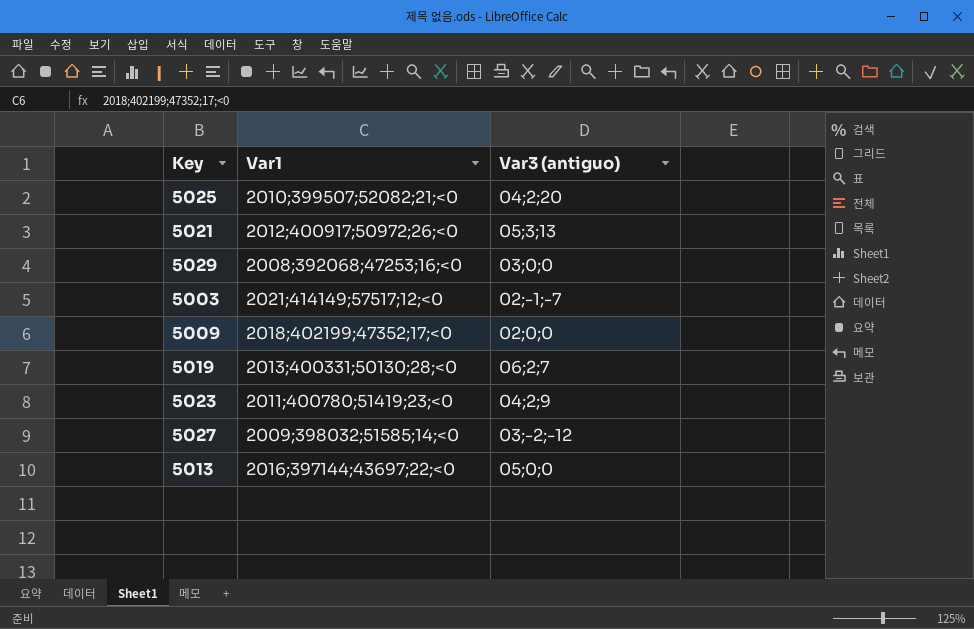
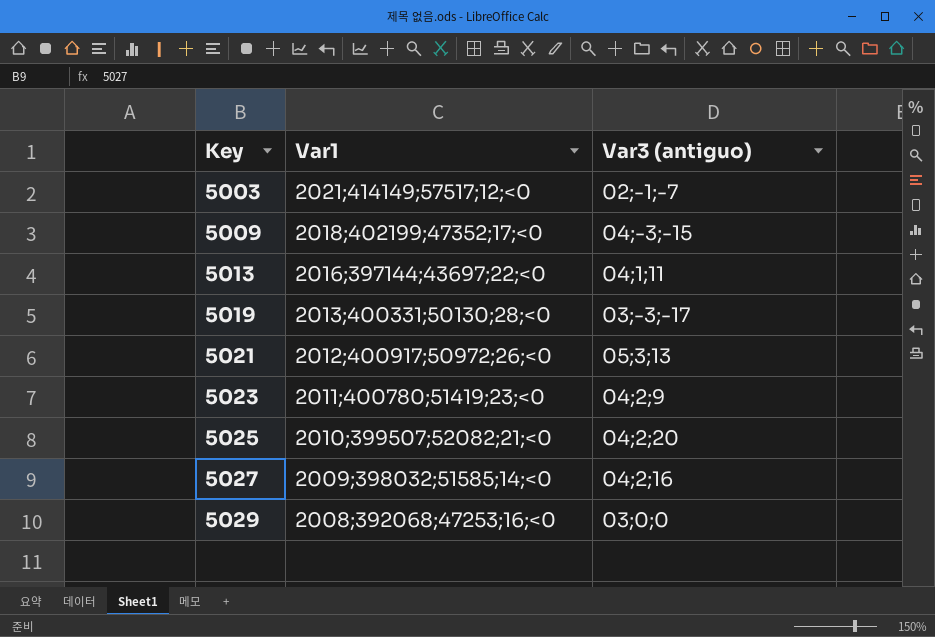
row order: none -> Key ascending
5009 | Var3 (antiguo): 02;0;0 -> 04;-3;-15
5013 | Var3 (antiguo): 05;0;0 -> 04;1;11
5019 | Var3 (antiguo): 06;2;7 -> 03;-3;-17
5027 | Var3 (antiguo): 03;-2;-12 -> 04;2;16

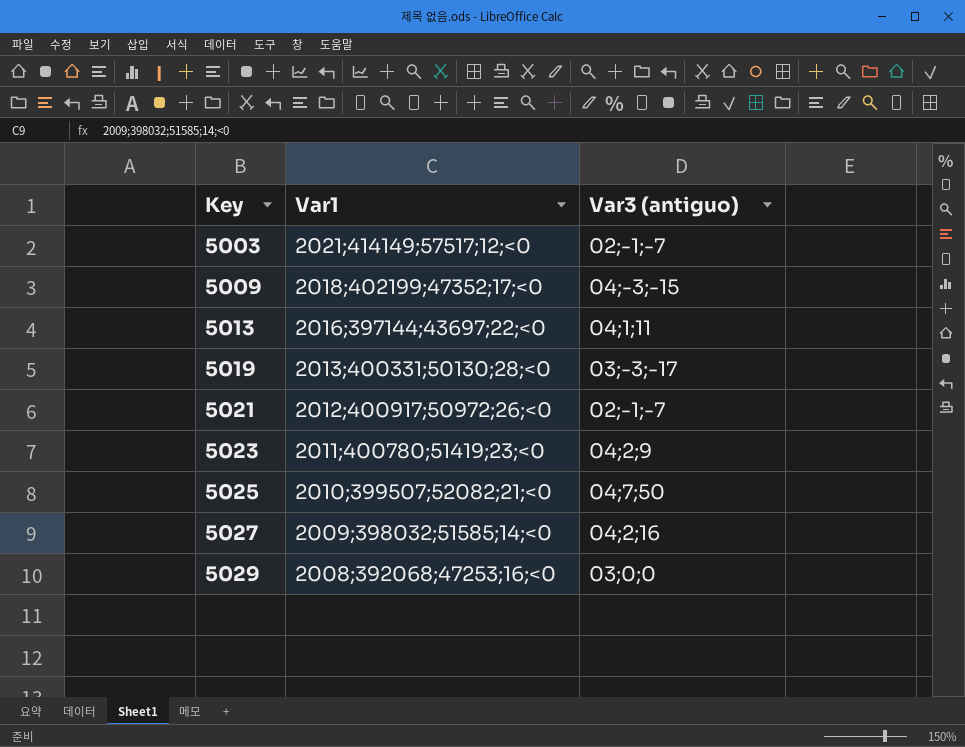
5021 | Var3 (antiguo): 05;3;13 -> 02;-1;-7
5025 | Var3 (antiguo): 04;2;20 -> 04;7;50

